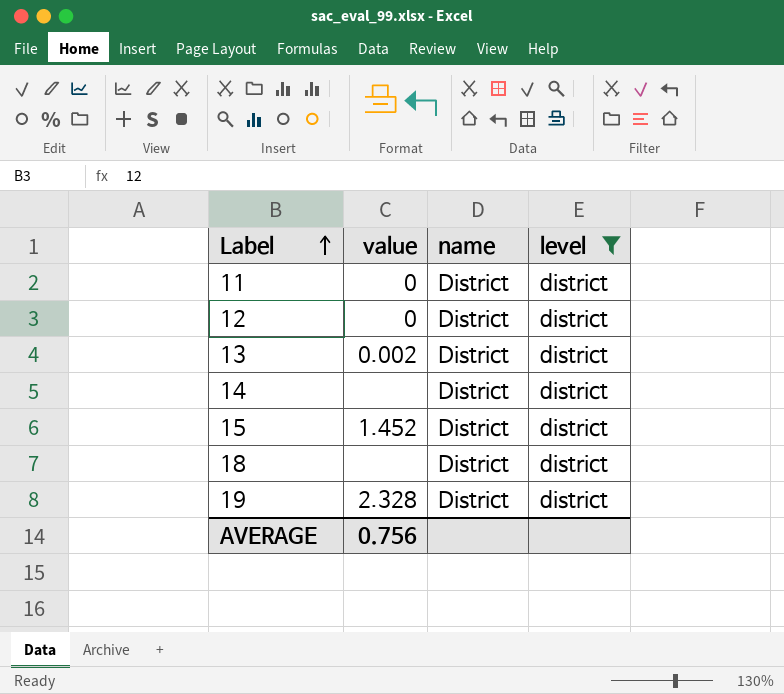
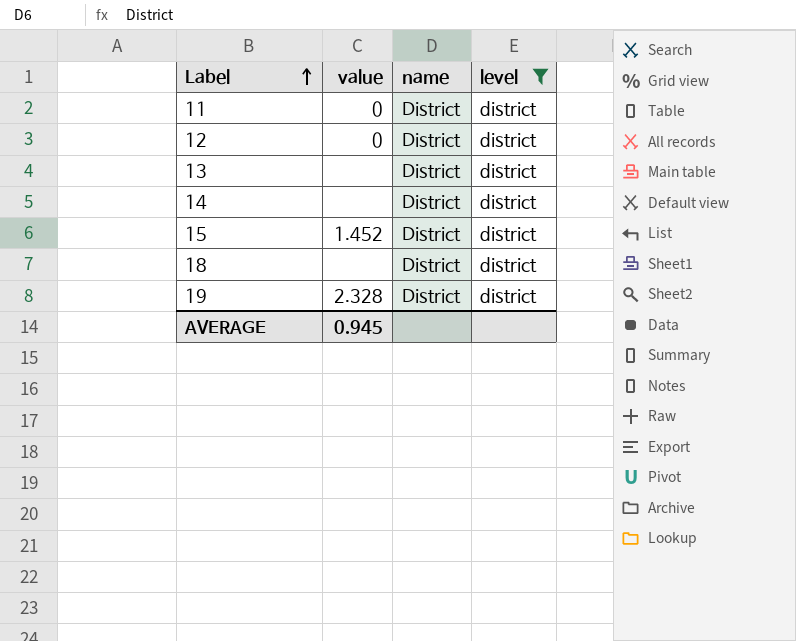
13 | value: 0.002 -> none
AVERAGE | value: 0.756 -> 0.945

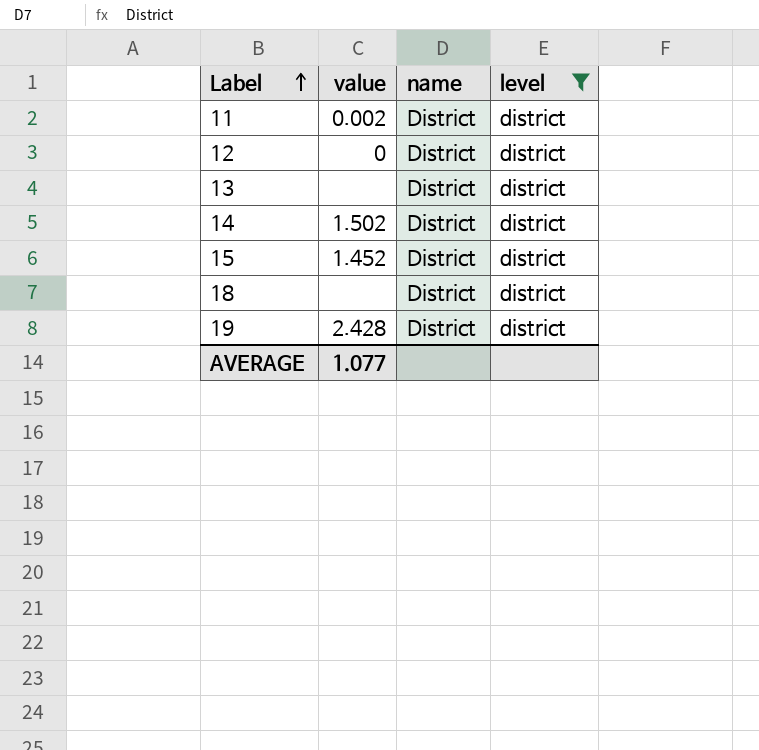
11 | value: 0 -> 0.002
14 | value: none -> 1.502
19 | value: 2.328 -> 2.428
AVERAGE | value: 0.945 -> 1.077

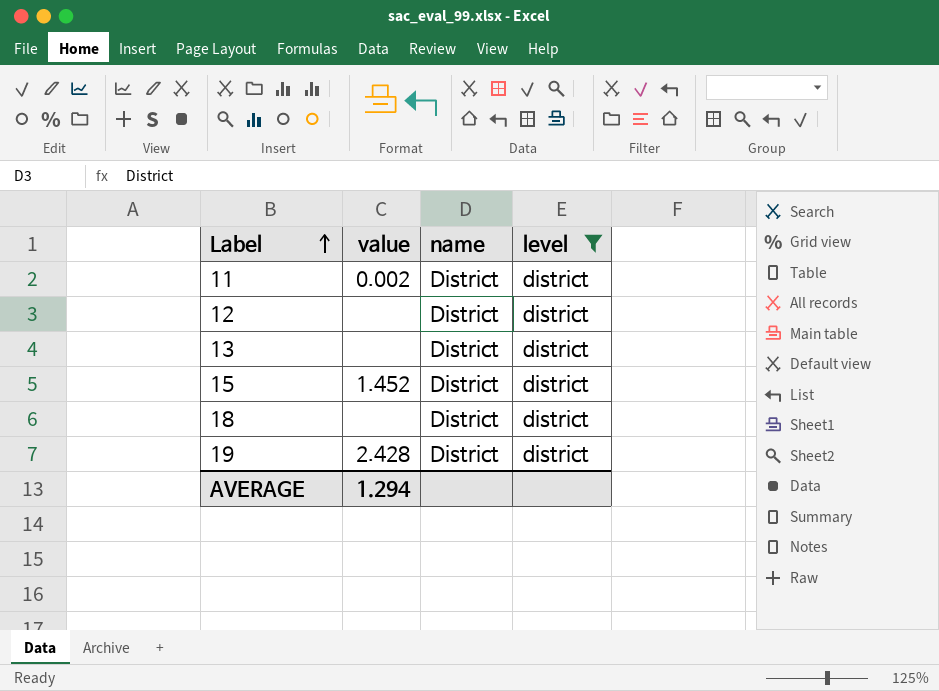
row 14: 1.502 | District | district -> none
12 | value: 0 -> none
AVERAGE | value: 1.077 -> 1.294

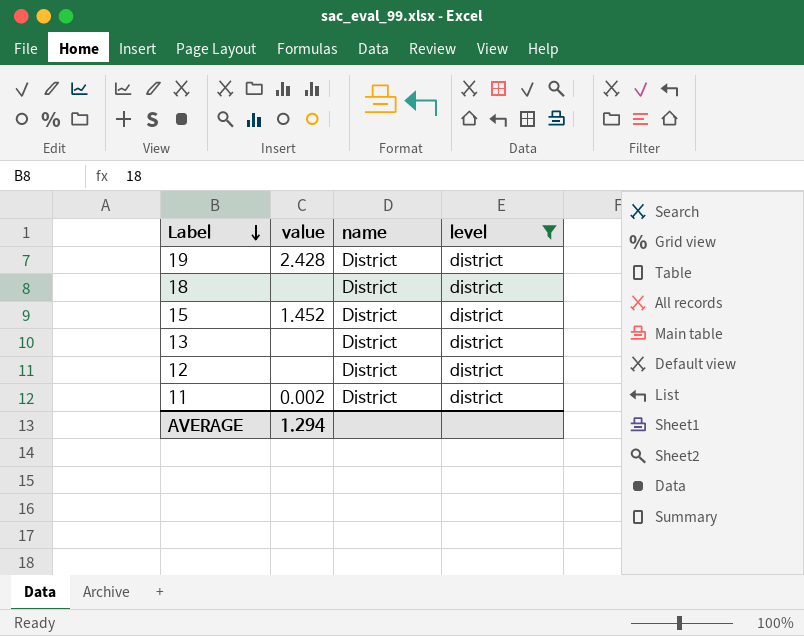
row order: Label ascending -> Label descending

